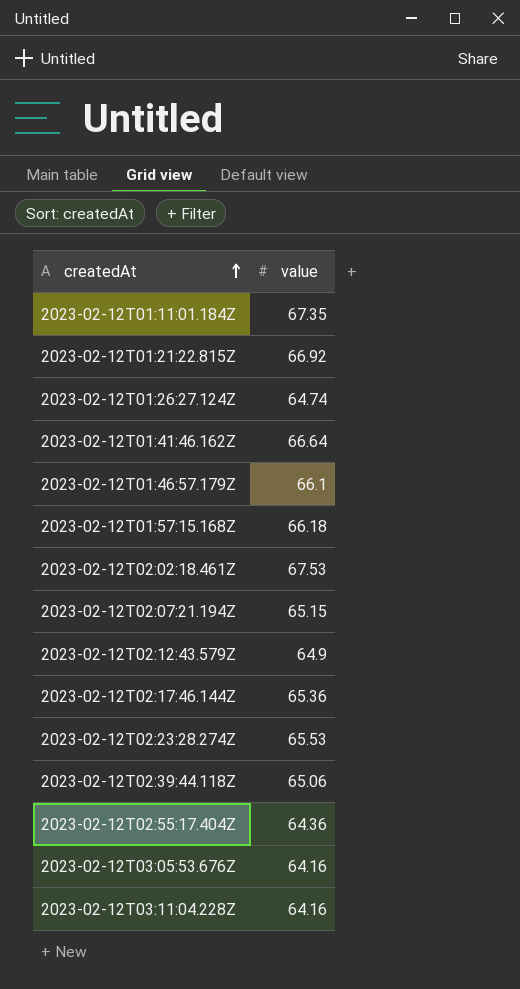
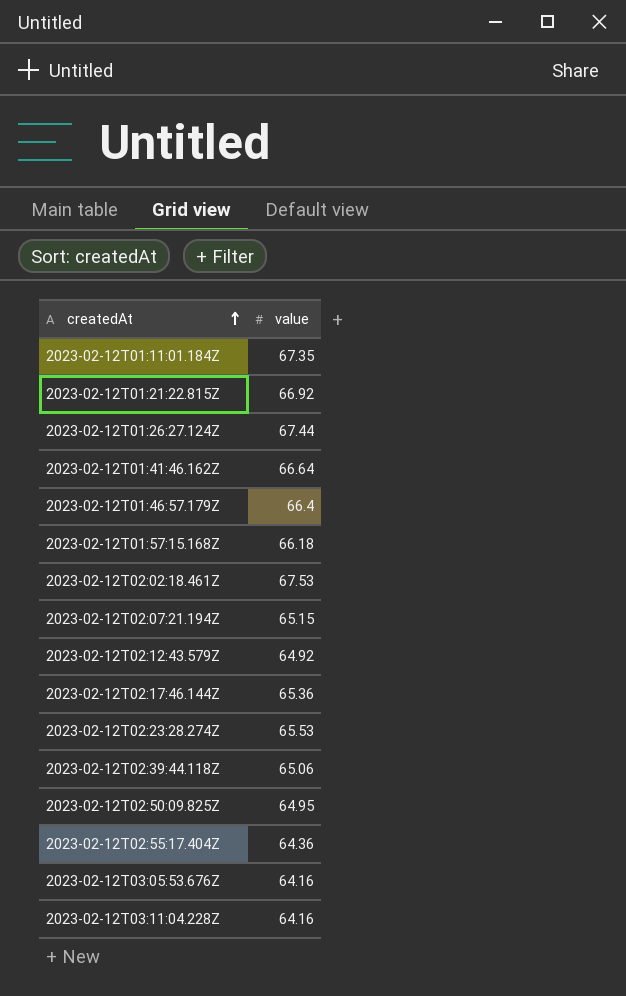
2023-02-12T01:26:27.124Z | value: 64.74 -> 67.44
2023-02-12T01:46:57.179Z | value: 66.1 -> 66.4
2023-02-12T02:12:43.579Z | value: 64.9 -> 64.92
row 2023-02-12T02:50:09.825Z: none -> 64.95

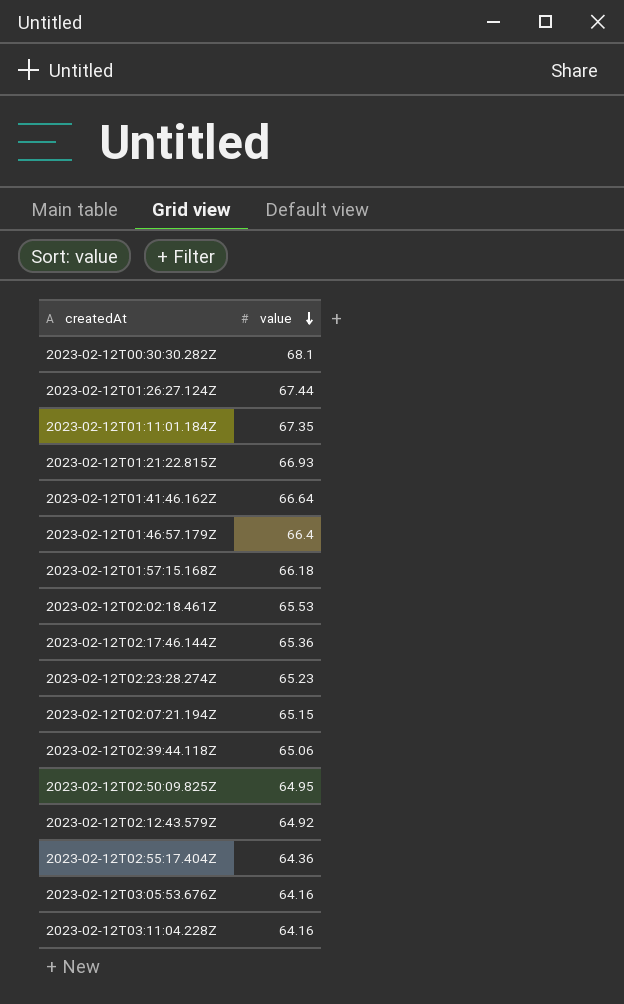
row order: createdAt ascending -> value descending
row 2023-02-12T00:30:30.282Z: none -> 68.1
2023-02-12T01:21:22.815Z | value: 66.92 -> 66.93
2023-02-12T02:02:18.461Z | value: 67.53 -> 65.53
2023-02-12T02:23:28.274Z | value: 65.53 -> 65.23

